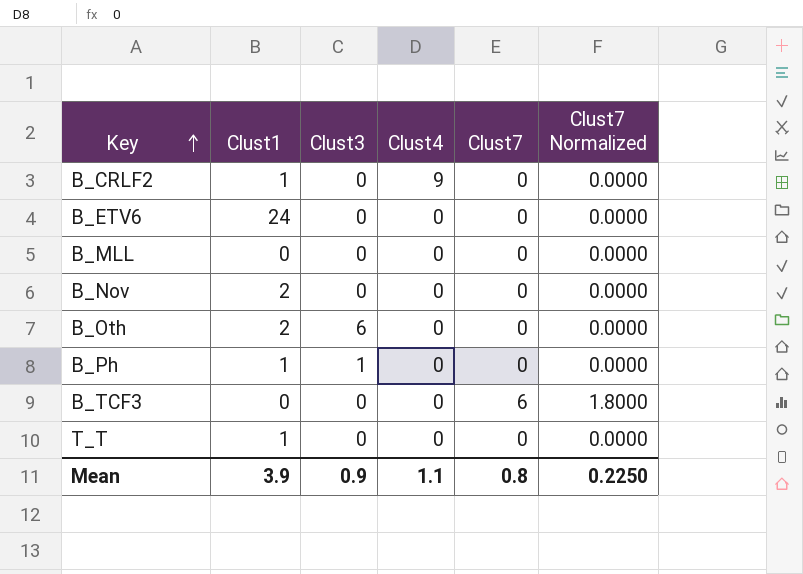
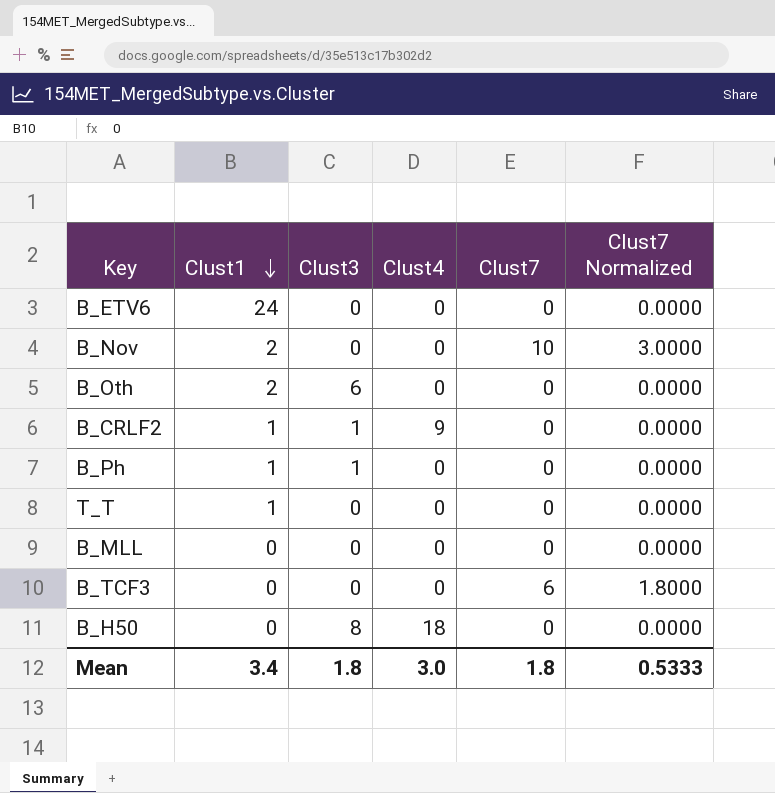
row order: Key ascending -> Clust1 descending
B_Nov | Clust7: 0 -> 10
B_Nov | Clust7 Normalized: 0.0000 -> 3.0000
B_CRLF2 | Clust3: 0 -> 1
row B_H50: none -> 0 | 8 | 18 | 0 | 0.0000
Mean | Clust1: 3.9 -> 3.4
Mean | Clust3: 0.9 -> 1.8
Mean | Clust4: 1.1 -> 3.0
Mean | Clust7: 0.8 -> 1.8
Mean | Clust7 Normalized: 0.2250 -> 0.5333

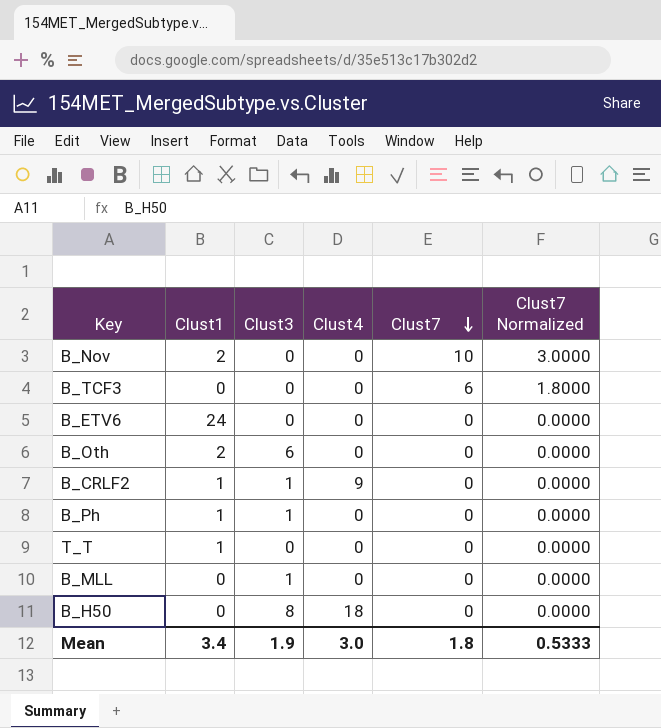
row order: Clust1 descending -> Clust7 descending
B_MLL | Clust3: 0 -> 1
Mean | Clust3: 1.8 -> 1.9

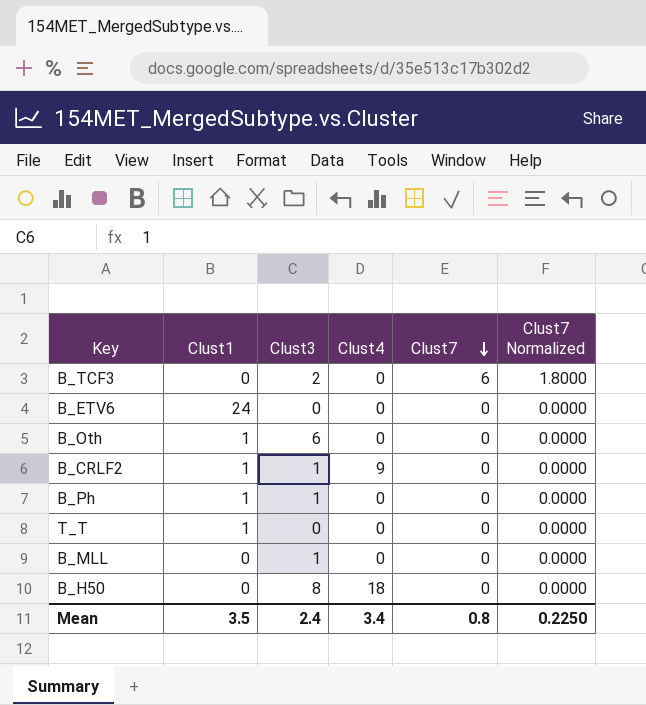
row B_Nov: 2 | 0 | 0 | 10 | 3.0000 -> none
B_TCF3 | Clust3: 0 -> 2
B_Oth | Clust1: 2 -> 1
Mean | Clust1: 3.4 -> 3.5
Mean | Clust3: 1.9 -> 2.4
Mean | Clust4: 3.0 -> 3.4
Mean | Clust7: 1.8 -> 0.8
Mean | Clust7 Normalized: 0.5333 -> 0.2250

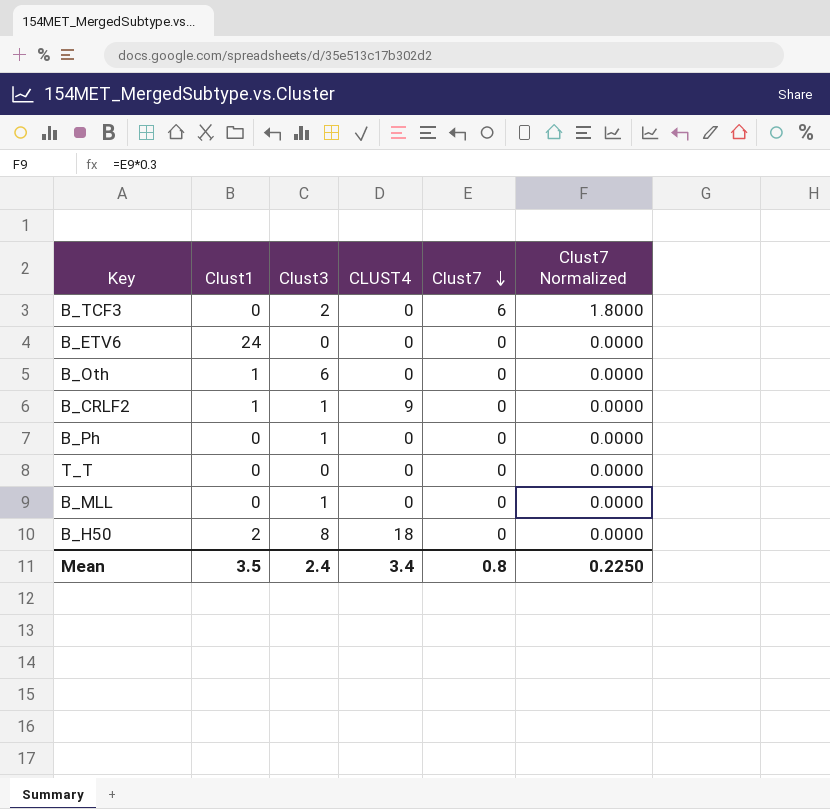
column name: Clust4 -> CLUST4
B_Ph | Clust1: 1 -> 0
T_T | Clust1: 1 -> 0
B_H50 | Clust1: 0 -> 2

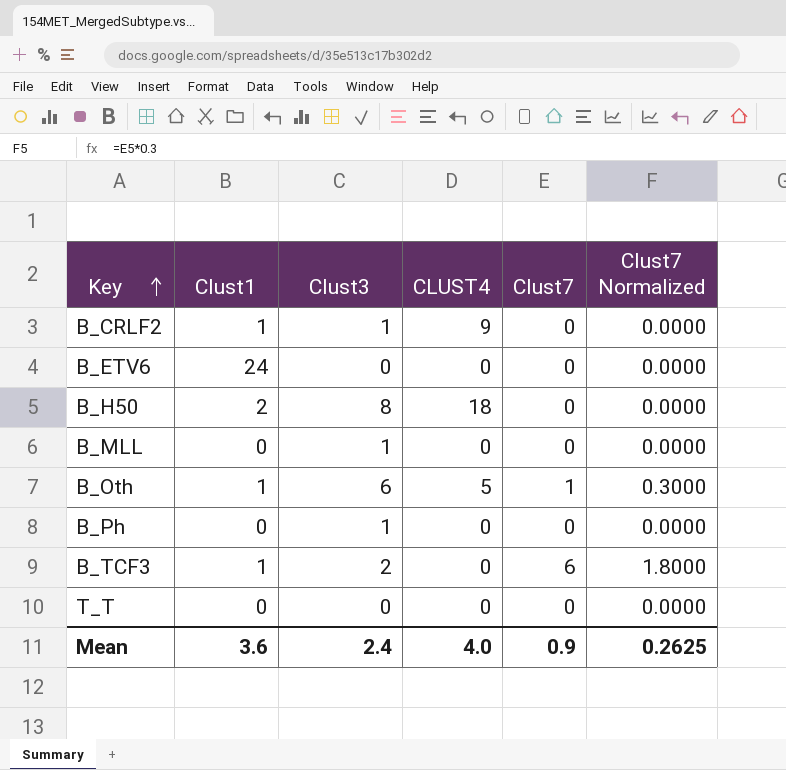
row order: Clust7 descending -> Key ascending
B_Oth | CLUST4: 0 -> 5
B_Oth | Clust7: 0 -> 1
B_Oth | Clust7 Normalized: 0.0000 -> 0.3000
B_TCF3 | Clust1: 0 -> 1
Mean | Clust1: 3.5 -> 3.6
Mean | CLUST4: 3.4 -> 4.0
Mean | Clust7: 0.8 -> 0.9
Mean | Clust7 Normalized: 0.2250 -> 0.2625

